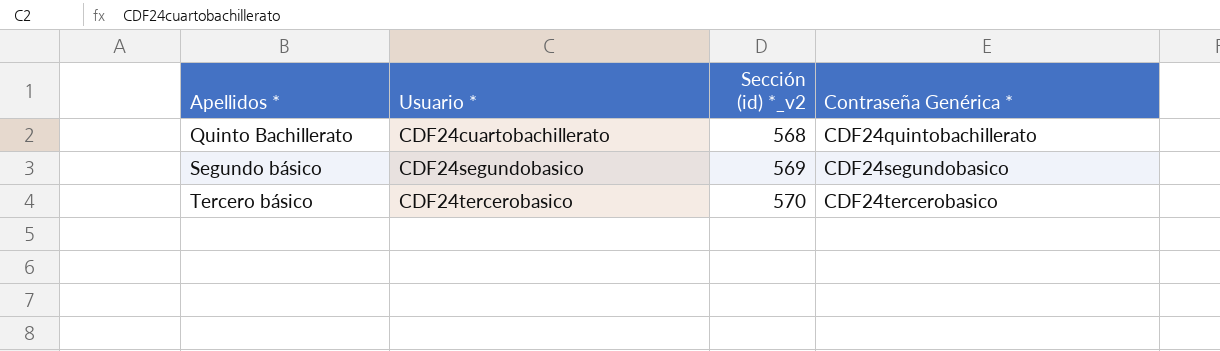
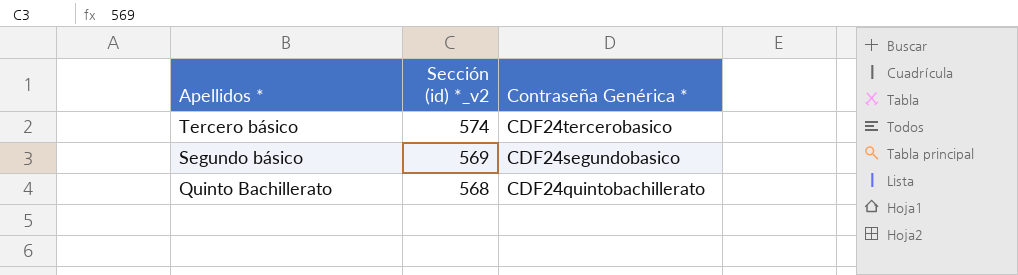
row order: Apellidos * ascending -> Apellidos * descending
column Usuario * | position: 2 -> none
Tercero básico | Sección (id) *_v2: 570 -> 574

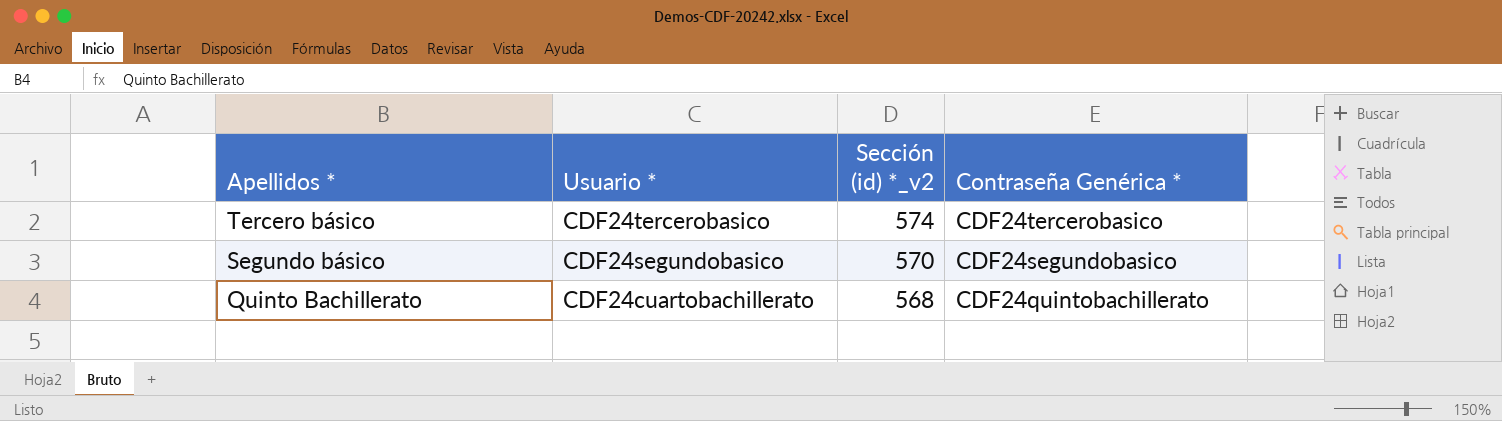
column Usuario * | position: none -> 2
Segundo básico | Sección (id) *_v2: 569 -> 570

